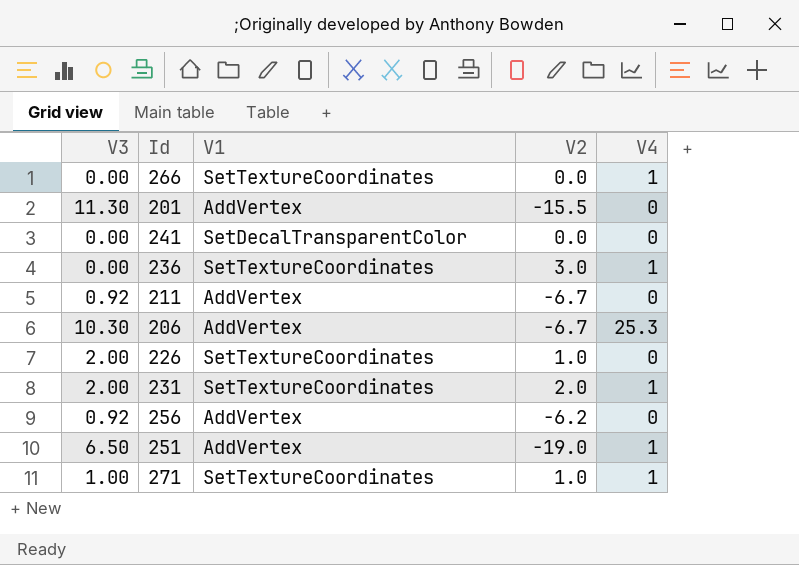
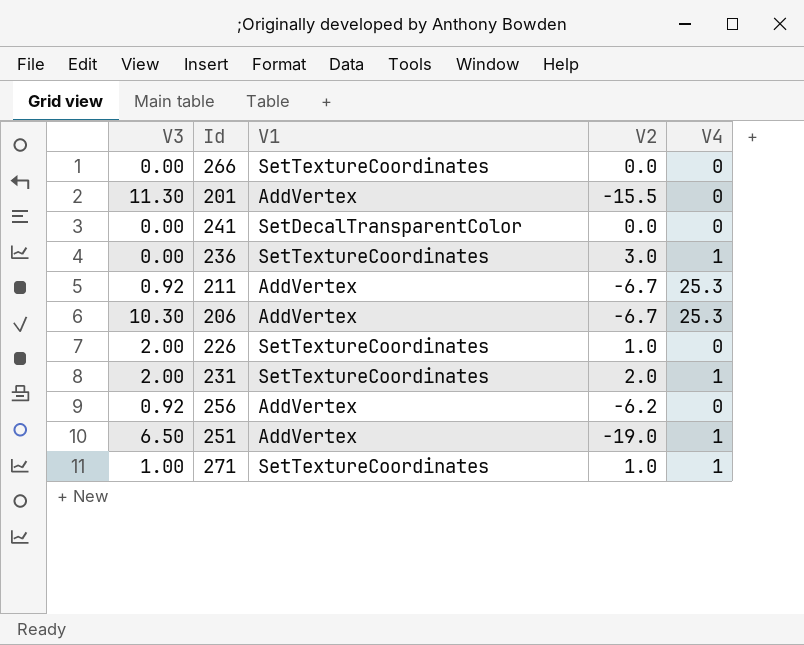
266 | V4: 1 -> 0
211 | V4: 0 -> 25.3

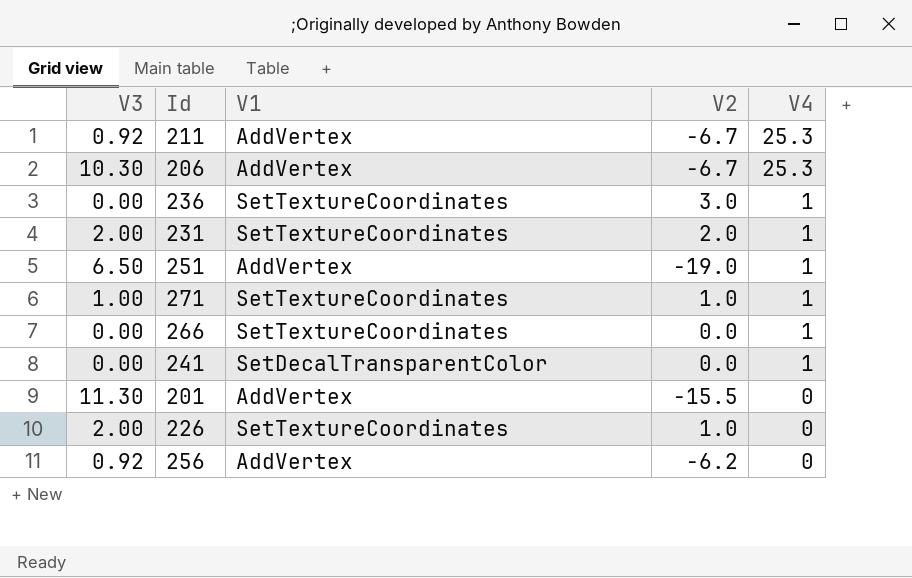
row order: none -> V4 descending
266 | V4: 0 -> 1
241 | V4: 0 -> 1

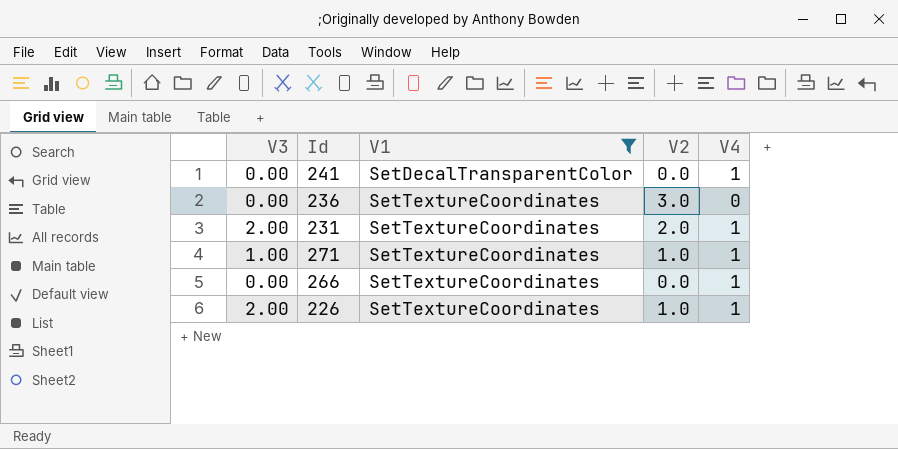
filter: none -> V1 != AddVertex
row order: V4 descending -> V1 ascending
236 | V4: 1 -> 0
226 | V4: 0 -> 1

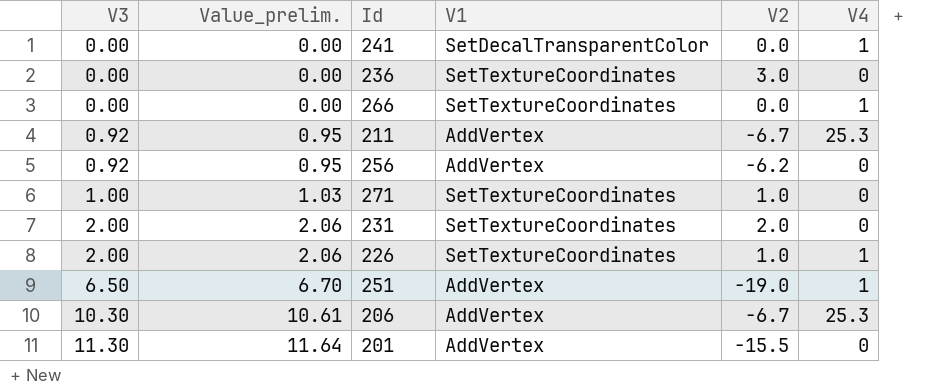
filter: V1 != AddVertex -> none
row order: V1 ascending -> V3 ascending
column Value_prelim. | formula: none -> [V3] * 1.03
271 | V4: 1 -> 0
231 | V4: 1 -> 0

